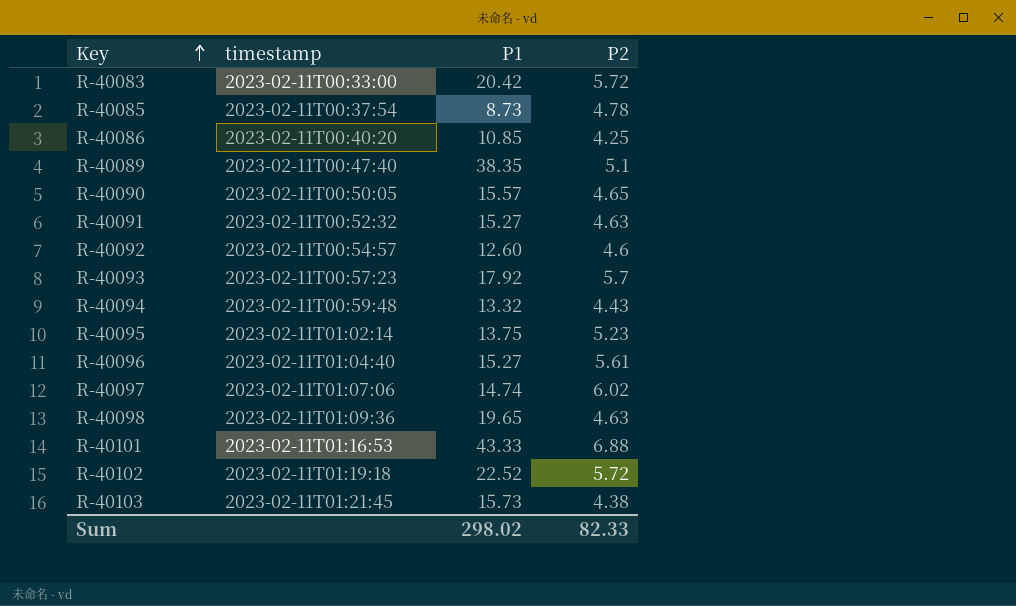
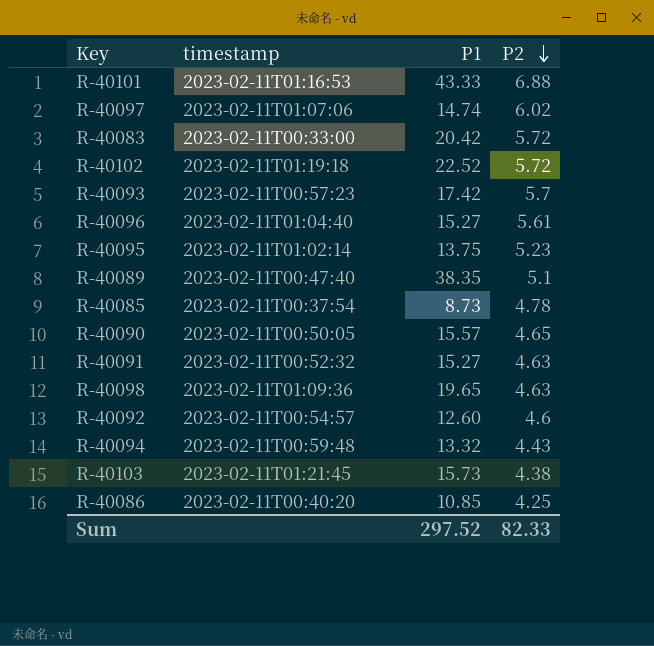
row order: Key ascending -> P2 descending
R-40093 | P1: 17.92 -> 17.42
Sum | P1: 298.02 -> 297.52

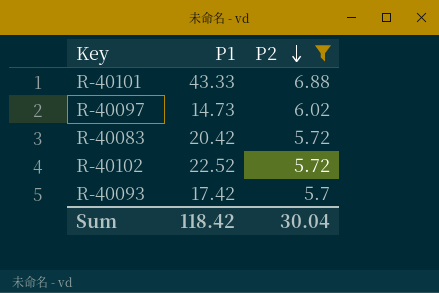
filter: none -> P2 >= 5.7
column timestamp | position: 2 -> none
R-40097 | P1: 14.74 -> 14.73
Sum | P1: 297.52 -> 118.42
Sum | P2: 82.33 -> 30.04

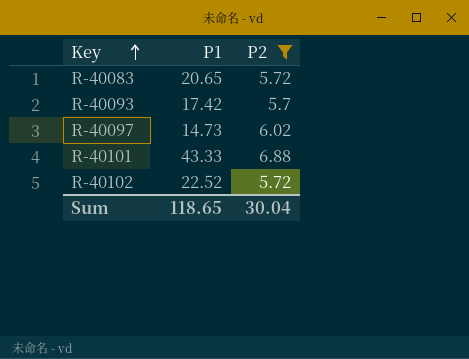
row order: P2 descending -> Key ascending
R-40083 | P1: 20.42 -> 20.65
Sum | P1: 118.42 -> 118.65

